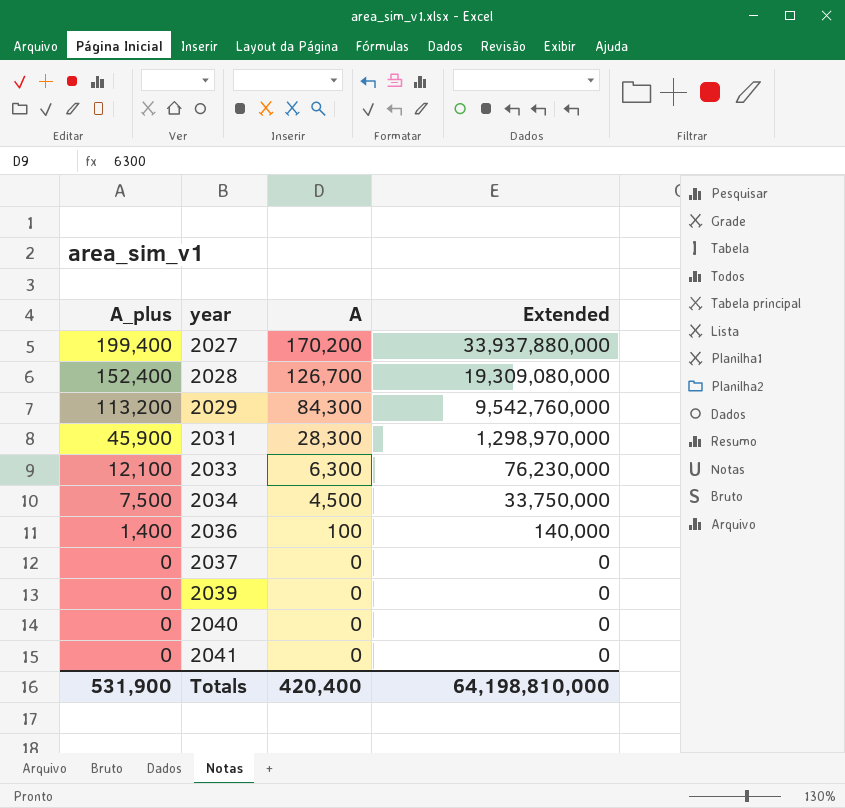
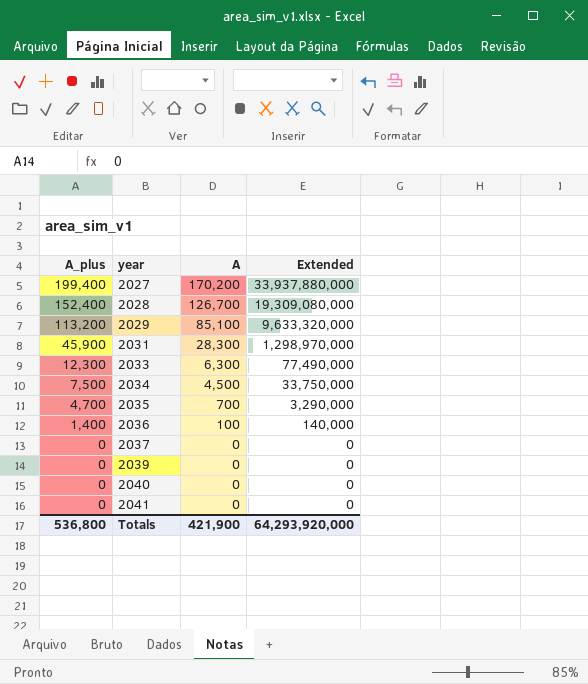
2029 | A: 84,300 -> 85,100
2029 | Extended: 9,542,760,000 -> 9,633,320,000
2033 | A_plus: 12,100 -> 12,300
2033 | Extended: 76,230,000 -> 77,490,000
row 2035: none -> 4,700 | 700 | 3,290,000
Totals | A_plus: 531,900 -> 536,800
Totals | A: 420,400 -> 421,900
Totals | Extended: 64,198,810,000 -> 64,293,920,000

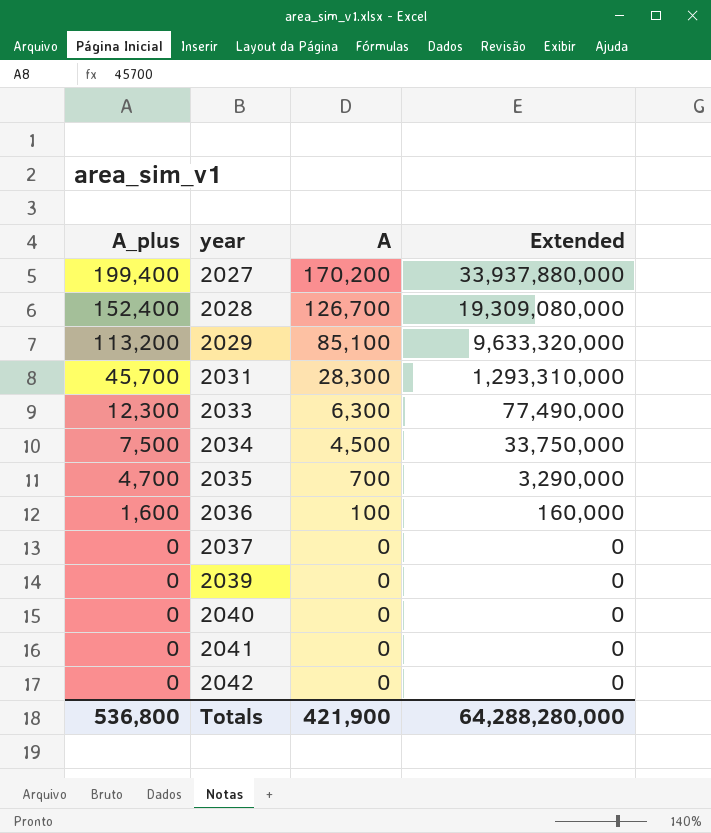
2031 | A_plus: 45,900 -> 45,700
2031 | Extended: 1,298,970,000 -> 1,293,310,000
2036 | A_plus: 1,400 -> 1,600
2036 | Extended: 140,000 -> 160,000
row 2042: none -> 0 | 0 | 0
Totals | Extended: 64,293,920,000 -> 64,288,280,000

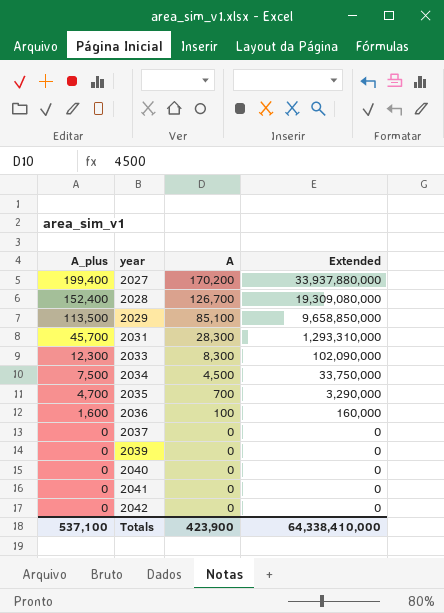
2029 | A_plus: 113,200 -> 113,500
2029 | Extended: 9,633,320,000 -> 9,658,850,000
2033 | A: 6,300 -> 8,300
2033 | Extended: 77,490,000 -> 102,090,000
Totals | A_plus: 536,800 -> 537,100
Totals | A: 421,900 -> 423,900
Totals | Extended: 64,288,280,000 -> 64,338,410,000

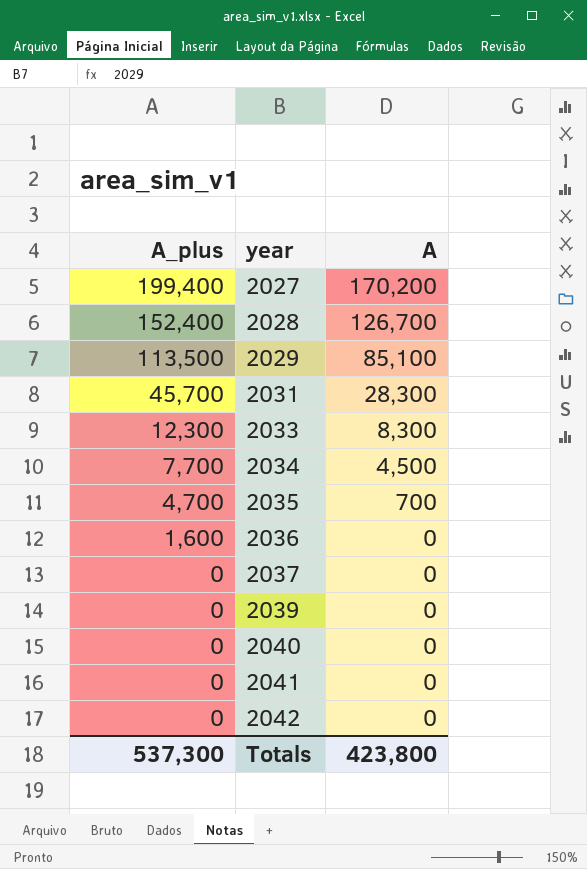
column Extended | formula: [A_plus] * [A] -> none
2034 | A_plus: 7,500 -> 7,700
2036 | A: 100 -> 0
Totals | A_plus: 537,100 -> 537,300
Totals | A: 423,900 -> 423,800

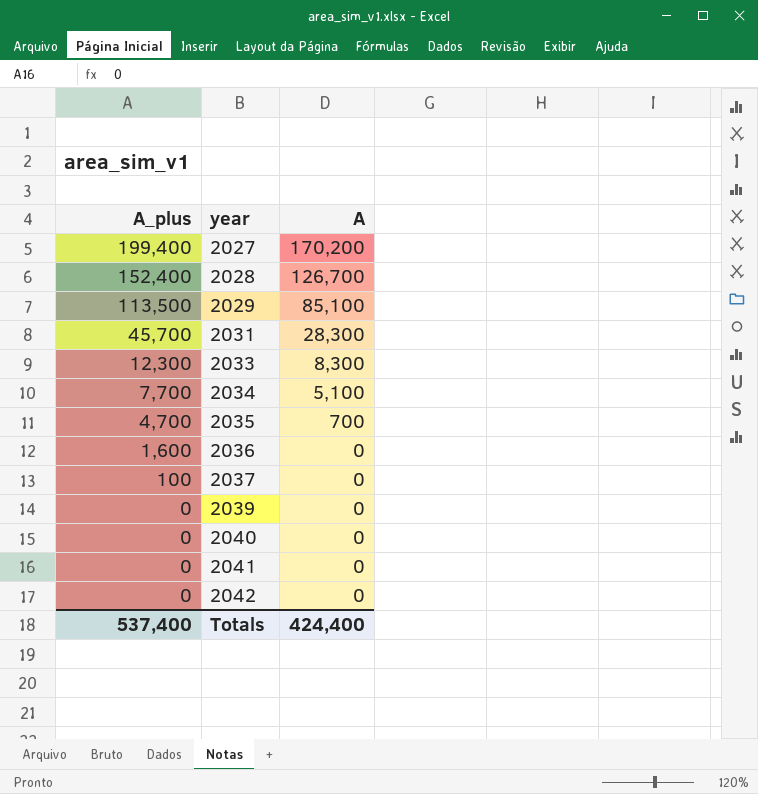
2034 | A: 4,500 -> 5,100
2037 | A_plus: 0 -> 100
Totals | A_plus: 537,300 -> 537,400
Totals | A: 423,800 -> 424,400

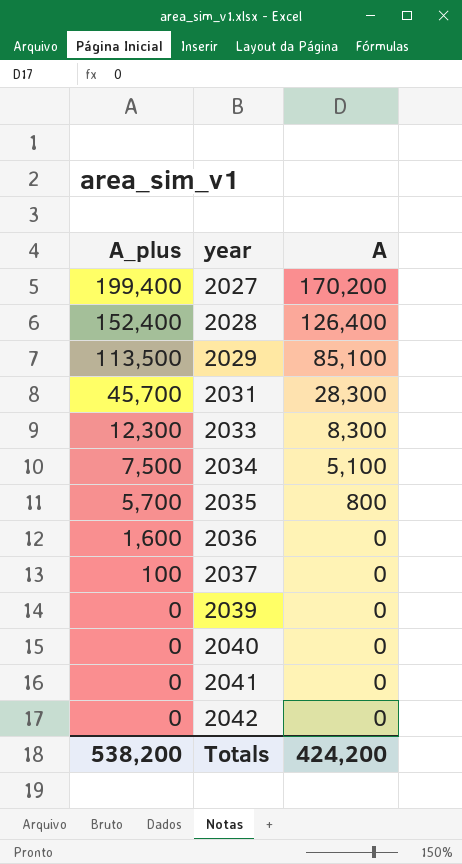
2028 | A: 126,700 -> 126,400
2034 | A_plus: 7,700 -> 7,500
2035 | A_plus: 4,700 -> 5,700
2035 | A: 700 -> 800
Totals | A_plus: 537,400 -> 538,200
Totals | A: 424,400 -> 424,200

